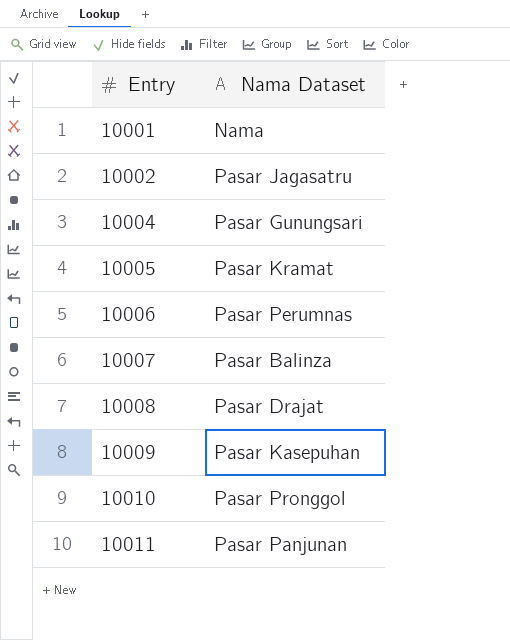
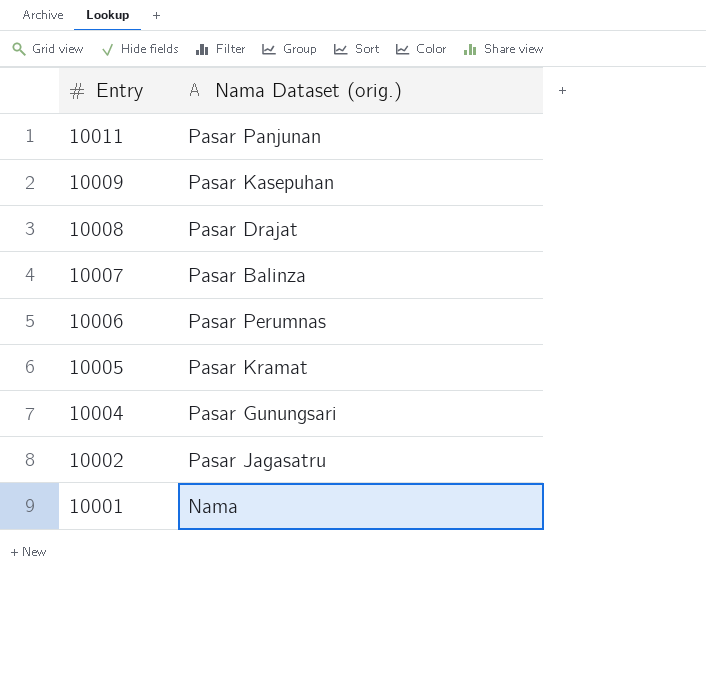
row order: Entry ascending -> Entry descending
column name: Nama Dataset -> Nama Dataset (orig.)
row 10010: Pasar Pronggol -> none

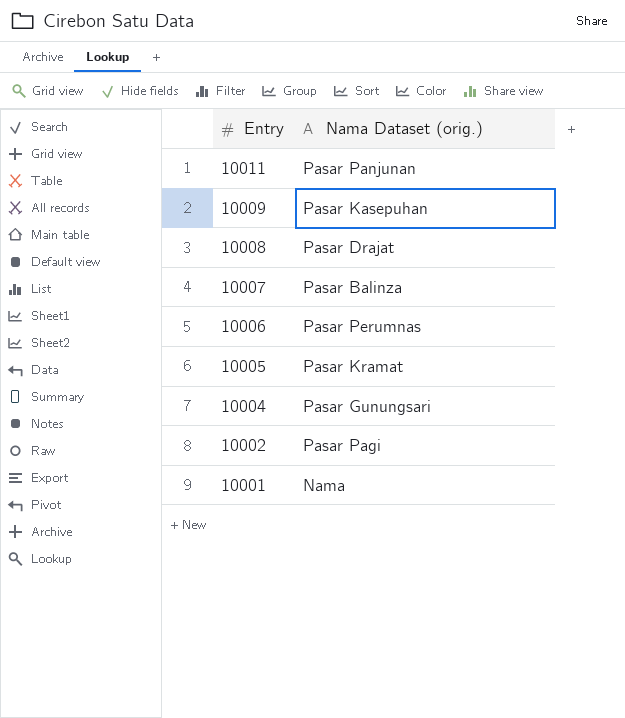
10002 | Nama Dataset (orig.): Pasar Jagasatru -> Pasar Pagi

